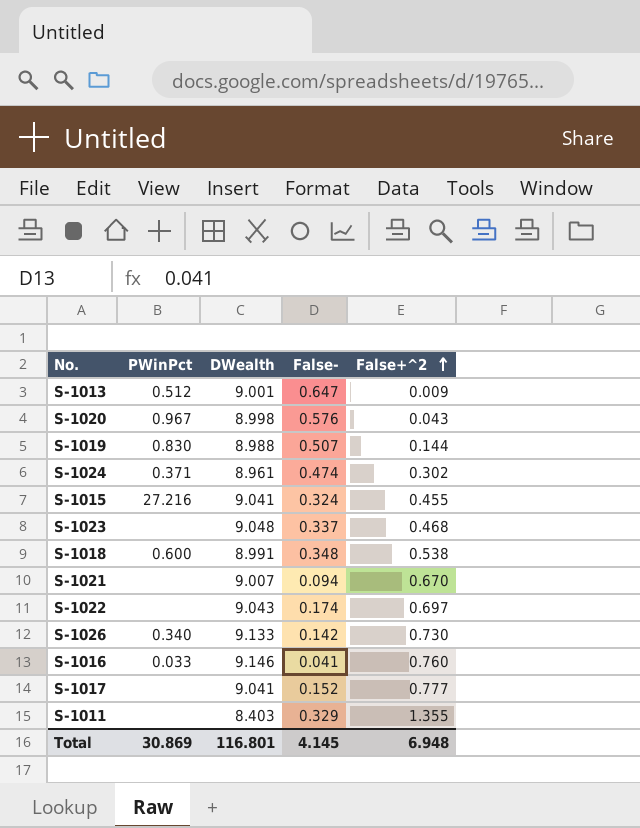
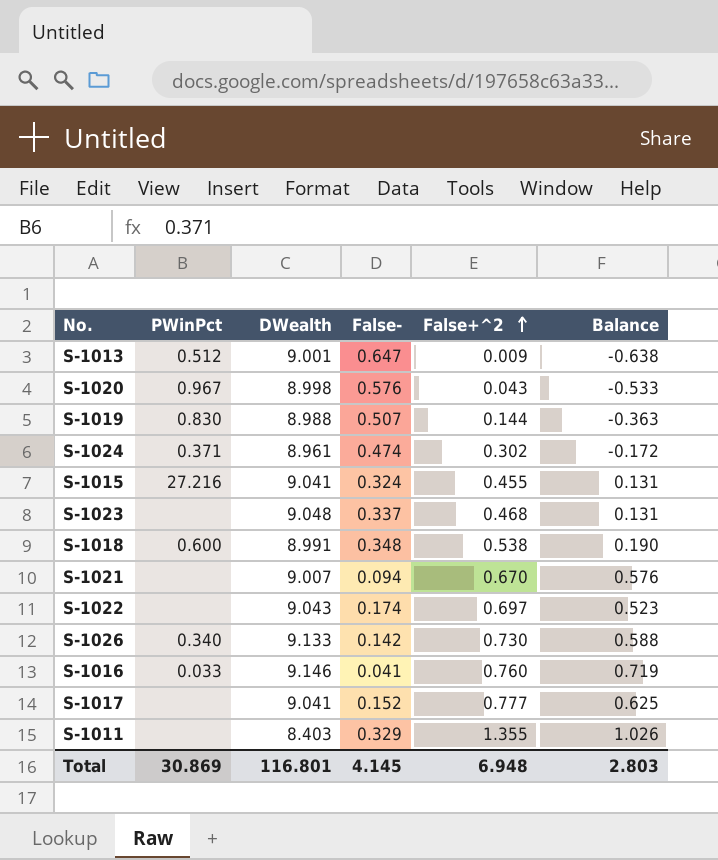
column Balance | formula: none -> [False+^2] - [False-]

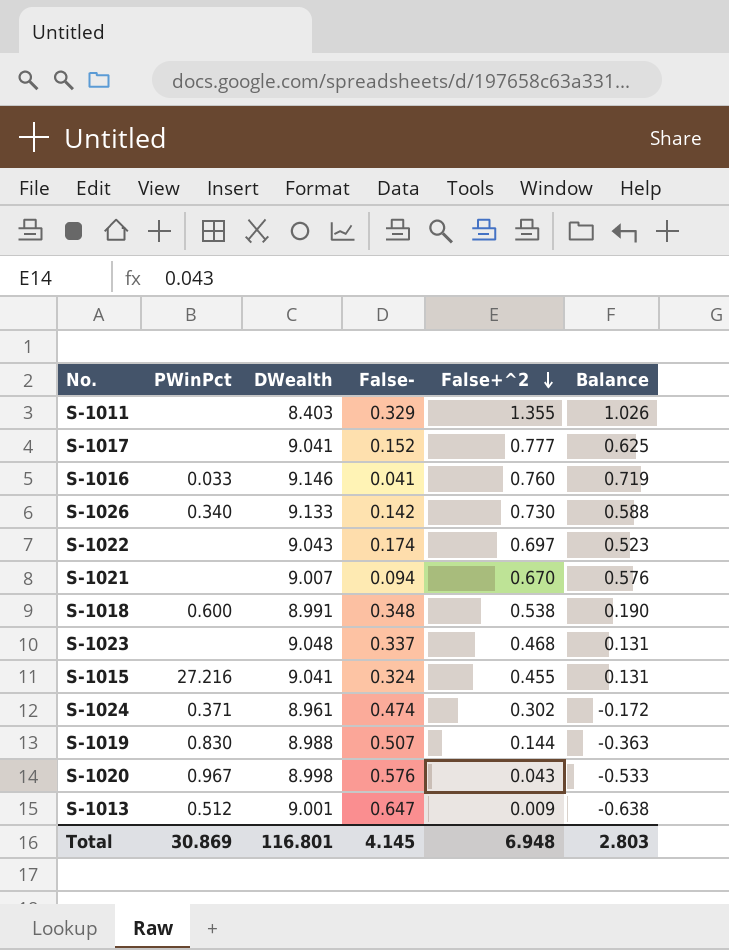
row order: False+^2 ascending -> False+^2 descending

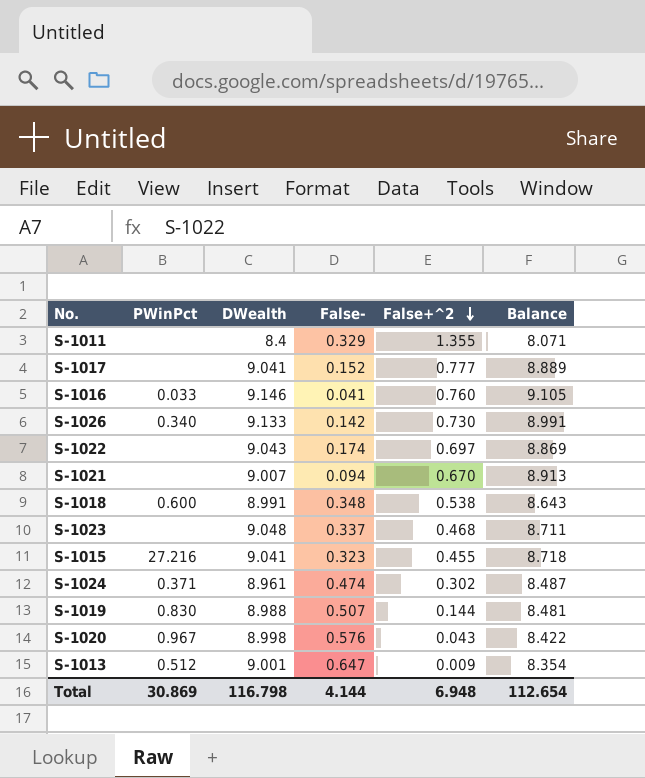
column Balance | formula: [False+^2] - [False-] -> [DWealth] - [False-]
S-1011 | DWealth: 8.403 -> 8.4
S-1015 | False-: 0.324 -> 0.323
Total | DWealth: 116.801 -> 116.798
Total | False-: 4.145 -> 4.144
Total | Balance: 2.803 -> 112.654

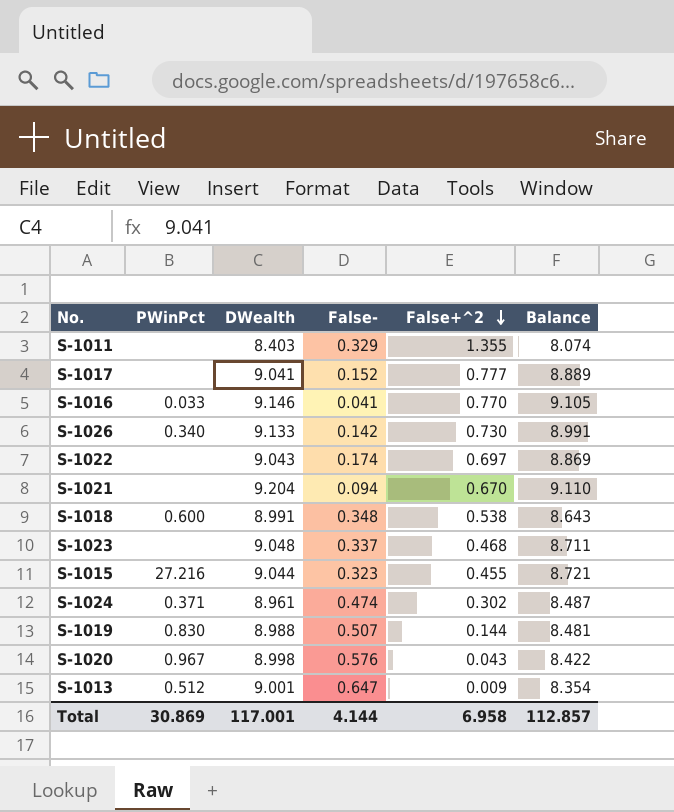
S-1011 | DWealth: 8.4 -> 8.403
S-1011 | Balance: 8.071 -> 8.074
S-1016 | False+^2: 0.760 -> 0.770
S-1021 | DWealth: 9.007 -> 9.204
S-1021 | Balance: 8.913 -> 9.110
S-1015 | DWealth: 9.041 -> 9.044
S-1015 | Balance: 8.718 -> 8.721
Total | DWealth: 116.798 -> 117.001
Total | False+^2: 6.948 -> 6.958
Total | Balance: 112.654 -> 112.857

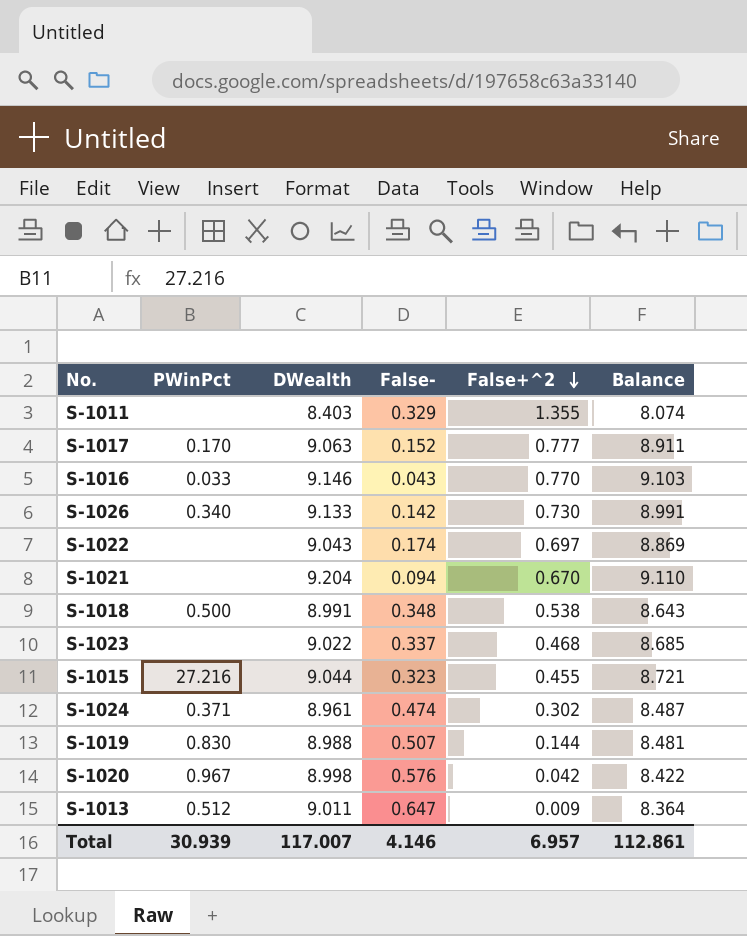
S-1017 | PWinPct: none -> 0.170
S-1017 | DWealth: 9.041 -> 9.063
S-1017 | Balance: 8.889 -> 8.911
S-1016 | False-: 0.041 -> 0.043
S-1016 | Balance: 9.105 -> 9.103
S-1018 | PWinPct: 0.600 -> 0.500
S-1023 | DWealth: 9.048 -> 9.022
S-1023 | Balance: 8.711 -> 8.685
S-1020 | False+^2: 0.043 -> 0.042
S-1013 | DWealth: 9.001 -> 9.011
S-1013 | Balance: 8.354 -> 8.364
Total | PWinPct: 30.869 -> 30.939
Total | DWealth: 117.001 -> 117.007
Total | False-: 4.144 -> 4.146
Total | False+^2: 6.958 -> 6.957
Total | Balance: 112.857 -> 112.861

